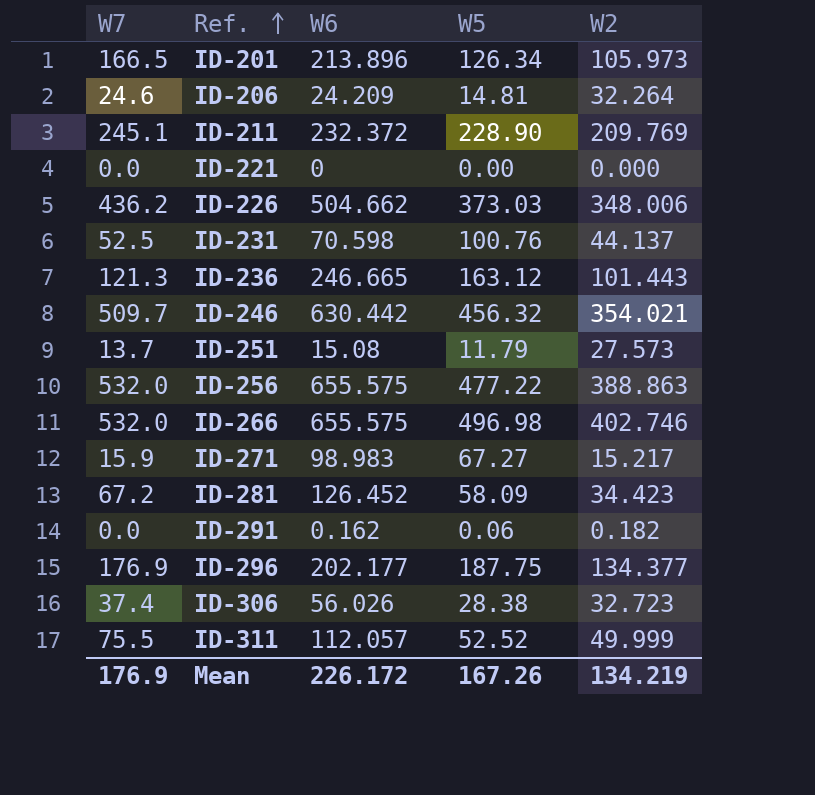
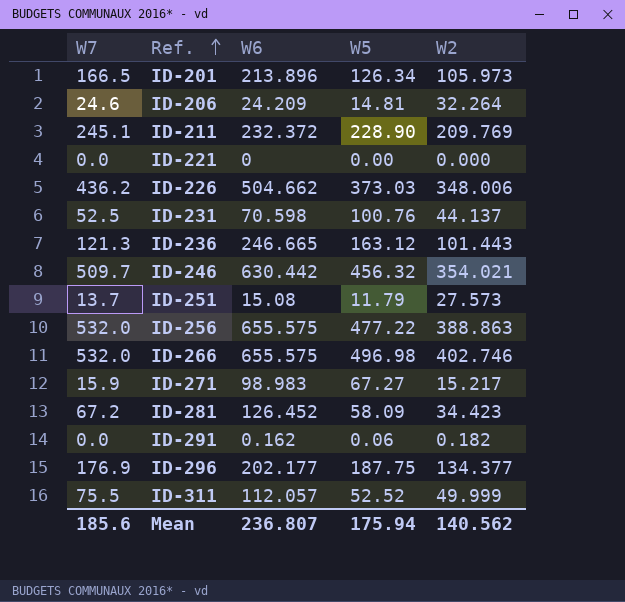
row ID-306: 37.4 | 56.026 | 28.38 | 32.723 -> none
Mean | W7: 176.9 -> 185.6
Mean | W6: 226.172 -> 236.807
Mean | W5: 167.26 -> 175.94
Mean | W2: 134.219 -> 140.562

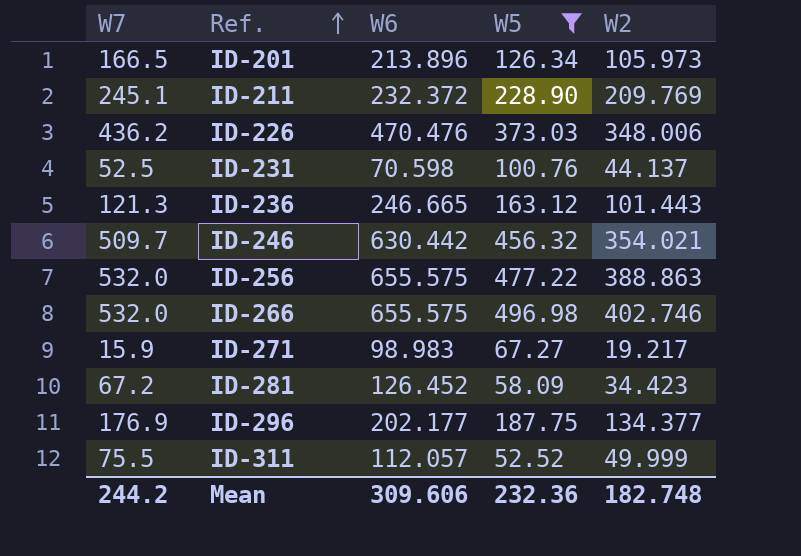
filter: none -> W5 >= 52.52
ID-226 | W6: 504.662 -> 470.476
ID-271 | W2: 15.217 -> 19.217
Mean | W7: 185.6 -> 244.2
Mean | W6: 236.807 -> 309.606
Mean | W5: 175.94 -> 232.36
Mean | W2: 140.562 -> 182.748

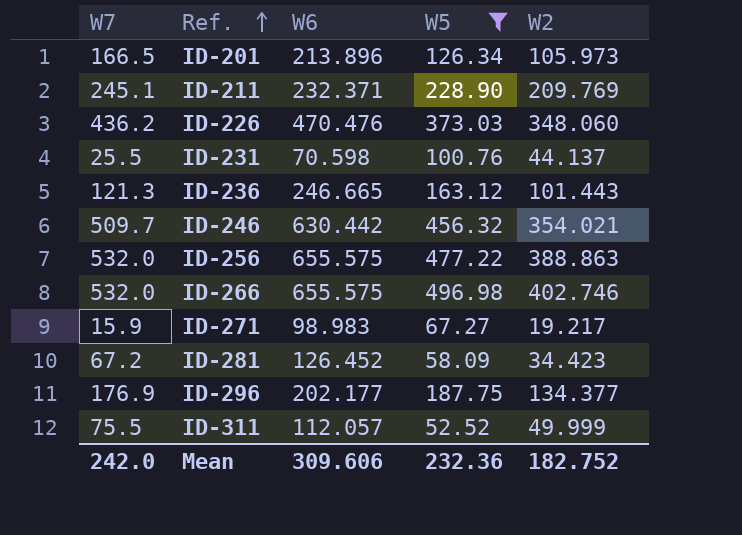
ID-211 | W6: 232.372 -> 232.371
ID-226 | W2: 348.006 -> 348.060
ID-231 | W7: 52.5 -> 25.5
Mean | W7: 244.2 -> 242.0
Mean | W2: 182.748 -> 182.752

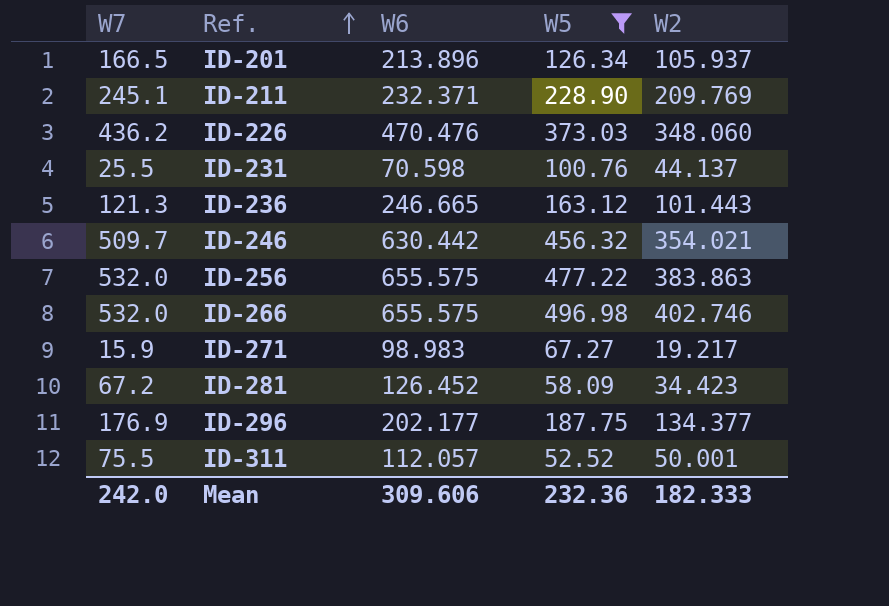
ID-201 | W2: 105.973 -> 105.937
ID-256 | W2: 388.863 -> 383.863
ID-311 | W2: 49.999 -> 50.001
Mean | W2: 182.752 -> 182.333

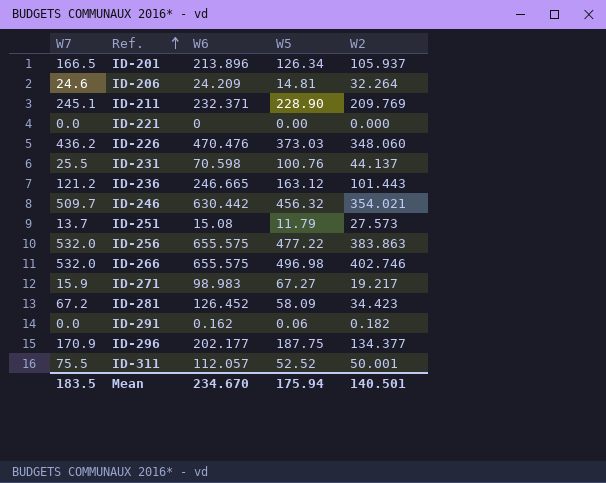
filter: W5 >= 52.52 -> none
ID-236 | W7: 121.3 -> 121.2
ID-296 | W7: 176.9 -> 170.9
Mean | W7: 242.0 -> 183.5
Mean | W6: 309.606 -> 234.670
Mean | W5: 232.36 -> 175.94
Mean | W2: 182.333 -> 140.501

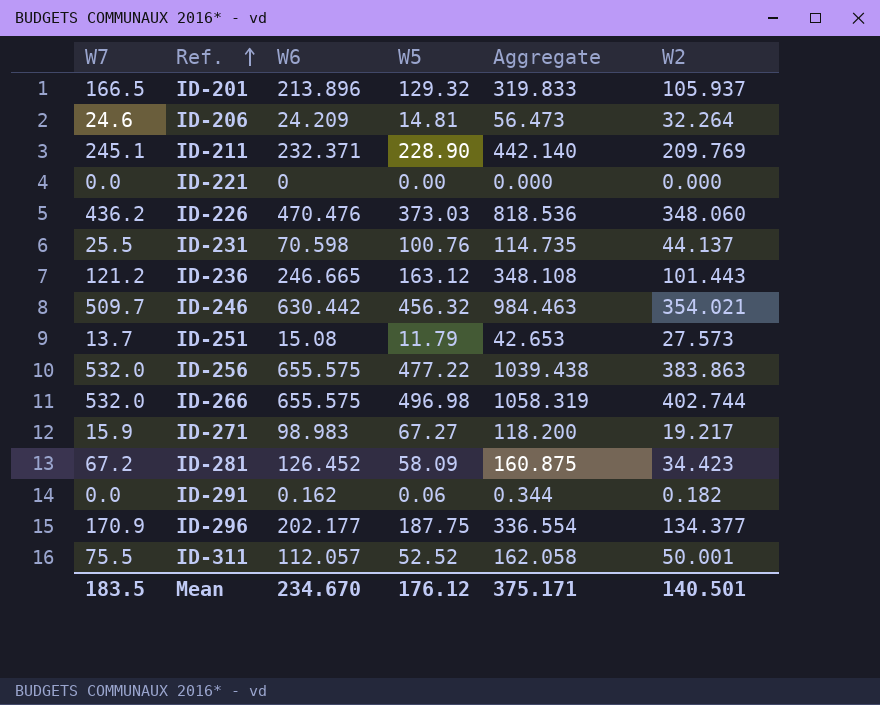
column Aggregate | formula: none -> [W6] + [W2]
ID-201 | W5: 126.34 -> 129.32
ID-266 | W2: 402.746 -> 402.744
Mean | W5: 175.94 -> 176.12

